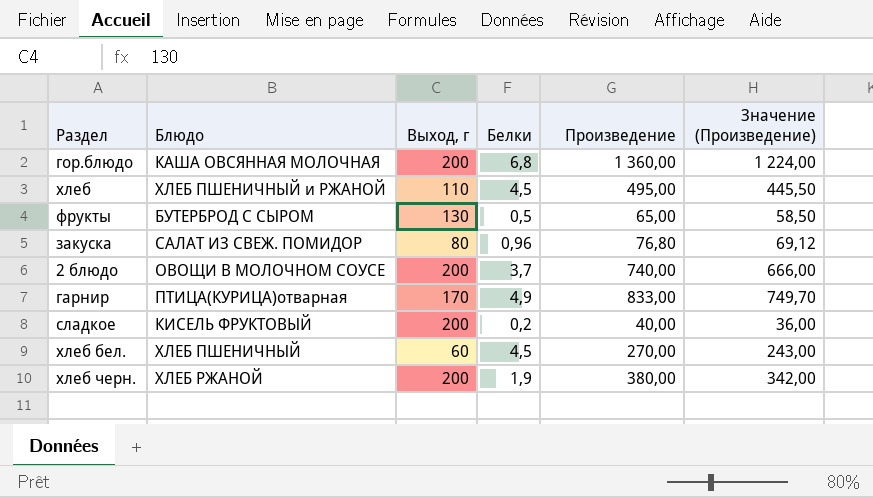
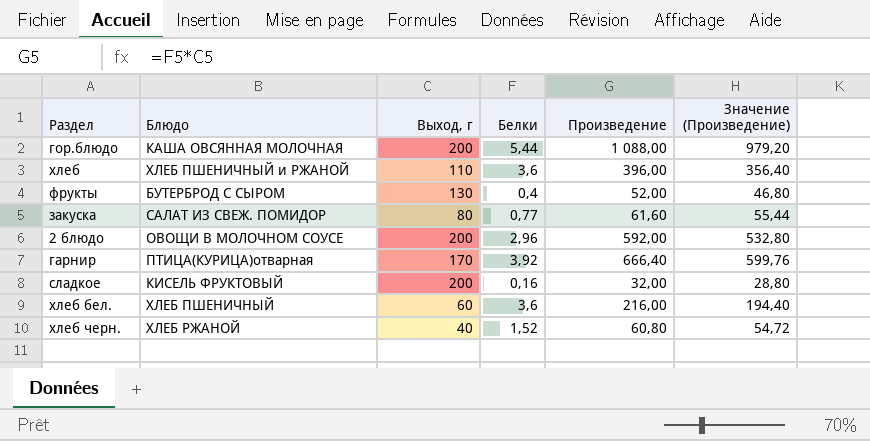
гор.блюдо | Белки: 6,8 -> 5,44
гор.блюдо | Произведение: 1 360,00 -> 1 088,00
гор.блюдо | Значение (Произведение): 1 224,00 -> 979,20
хлеб | Белки: 4,5 -> 3,6
хлеб | Произведение: 495,00 -> 396,00
хлеб | Значение (Произведение): 445,50 -> 356,40
фрукты | Белки: 0,5 -> 0,4
фрукты | Произведение: 65,00 -> 52,00
фрукты | Значение (Произведение): 58,50 -> 46,80
закуска | Белки: 0,96 -> 0,77
закуска | Произведение: 76,80 -> 61,60
закуска | Значение (Произведение): 69,12 -> 55,44
2 блюдо | Белки: 3,7 -> 2,96
2 блюдо | Произведение: 740,00 -> 592,00
2 блюдо | Значение (Произведение): 666,00 -> 532,80
гарнир | Белки: 4,9 -> 3,92
гарнир | Произведение: 833,00 -> 666,40
гарнир | Значение (Произведение): 749,70 -> 599,76
сладкое | Белки: 0,2 -> 0,16
сладкое | Произведение: 40,00 -> 32,00
сладкое | Значение (Произведение): 36,00 -> 28,80
хлеб бел. | Белки: 4,5 -> 3,6
хлеб бел. | Произведение: 270,00 -> 216,00
хлеб бел. | Значение (Произведение): 243,00 -> 194,40
хлеб черн. | Выход, г: 200 -> 40
хлеб черн. | Белки: 1,9 -> 1,52
хлеб черн. | Произведение: 380,00 -> 60,80
хлеб черн. | Значение (Произведение): 342,00 -> 54,72

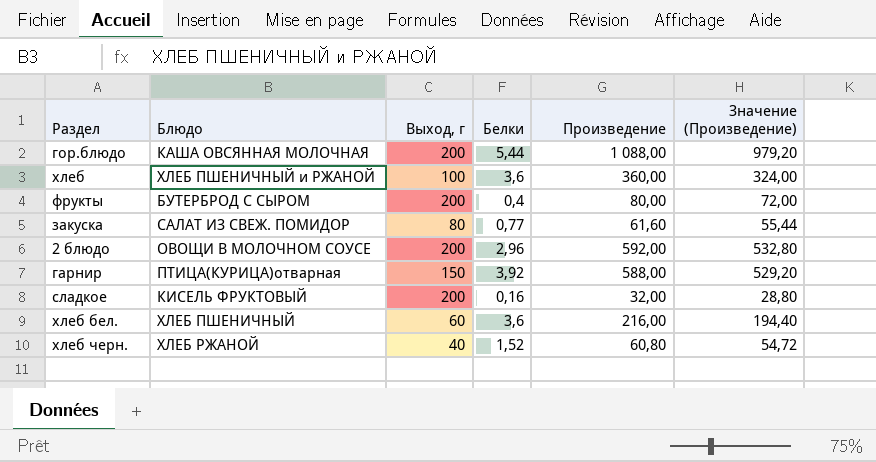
хлеб | Выход, г: 110 -> 100
хлеб | Произведение: 396,00 -> 360,00
хлеб | Значение (Произведение): 356,40 -> 324,00
фрукты | Выход, г: 130 -> 200
фрукты | Произведение: 52,00 -> 80,00
фрукты | Значение (Произведение): 46,80 -> 72,00
гарнир | Выход, г: 170 -> 150
гарнир | Произведение: 666,40 -> 588,00
гарнир | Значение (Произведение): 599,76 -> 529,20

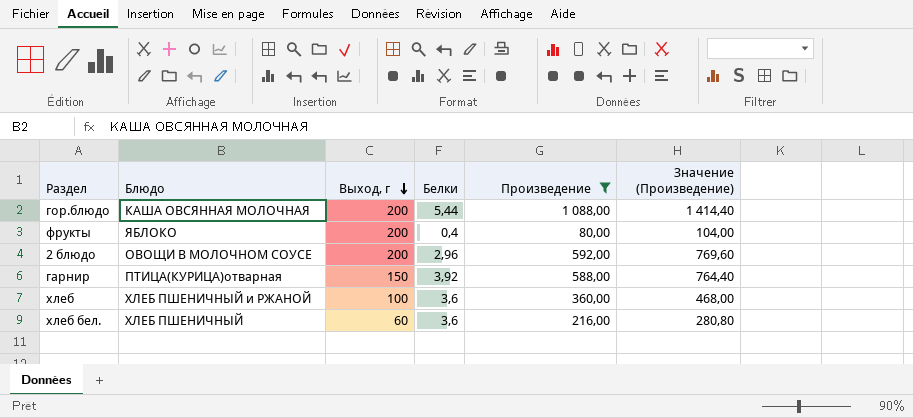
filter: none -> Произведение >= 80,00
row order: none -> Выход, г descending
column Значение (Произведение) | formula: [Произведение] * 0,9 -> [Произведение] * 1,3
фрукты | Блюдо: БУТЕРБРОД С СЫРОМ -> ЯБЛОКО

